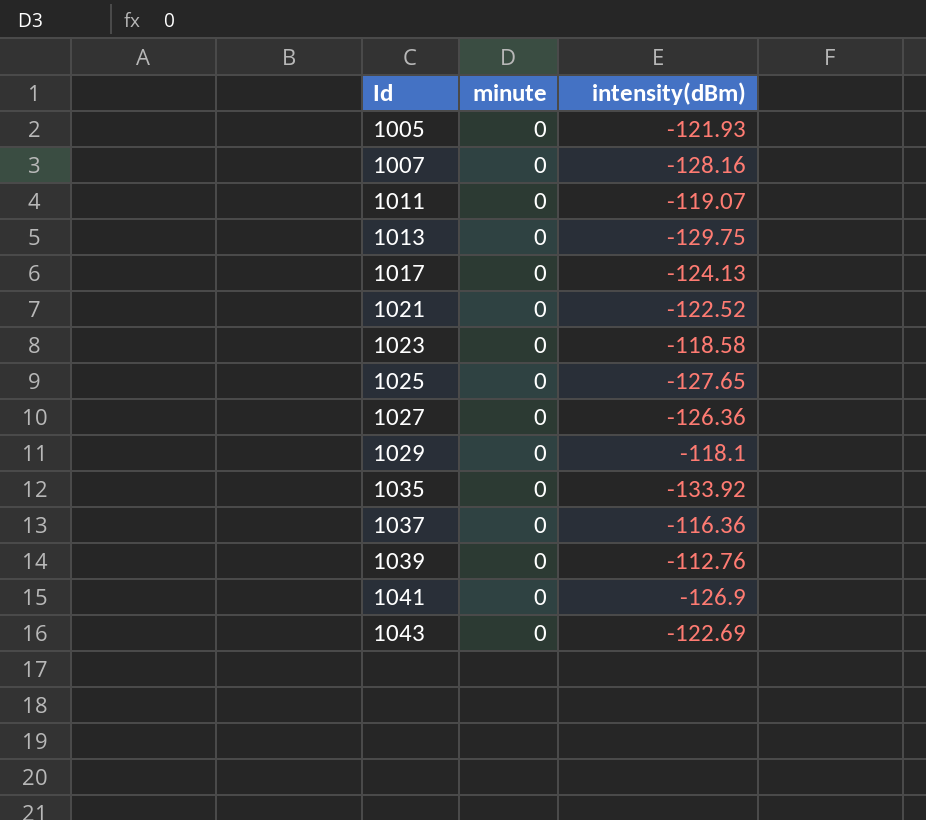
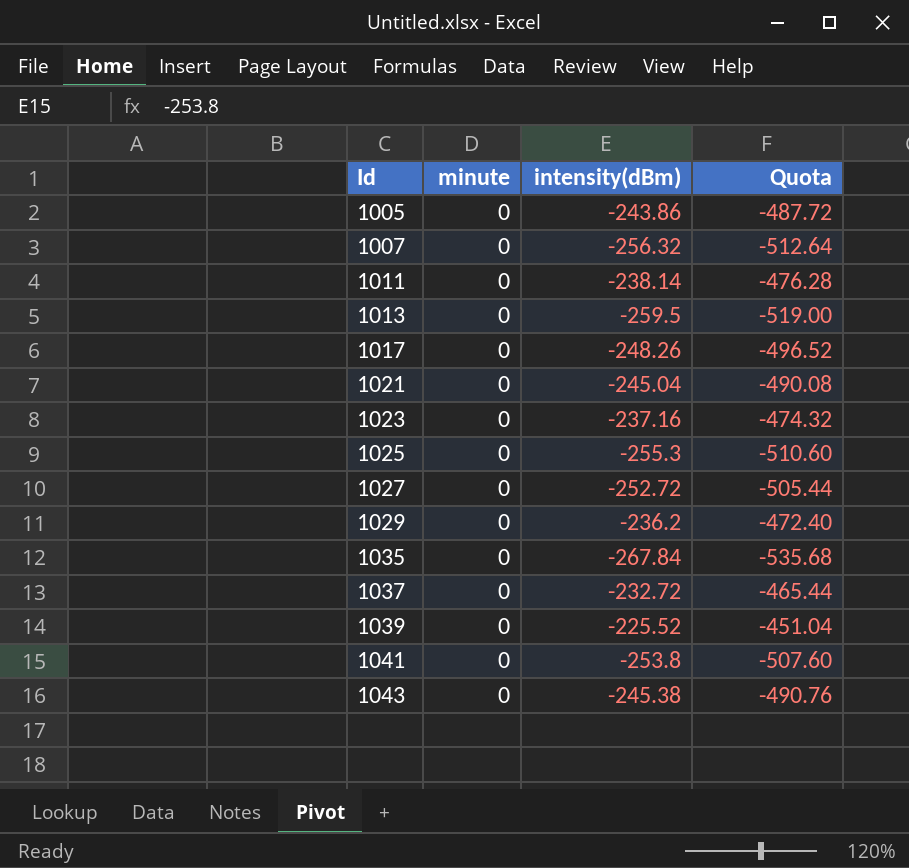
column Quota | formula: none -> [intensity(dBm)] * 2
1005 | intensity(dBm): -121.93 -> -243.86
1007 | intensity(dBm): -128.16 -> -256.32
1011 | intensity(dBm): -119.07 -> -238.14
1013 | intensity(dBm): -129.75 -> -259.5
1017 | intensity(dBm): -124.13 -> -248.26
1021 | intensity(dBm): -122.52 -> -245.04
1023 | intensity(dBm): -118.58 -> -237.16
1025 | intensity(dBm): -127.65 -> -255.3
1027 | intensity(dBm): -126.36 -> -252.72
1029 | intensity(dBm): -118.1 -> -236.2
1035 | intensity(dBm): -133.92 -> -267.84
1037 | intensity(dBm): -116.36 -> -232.72
1039 | intensity(dBm): -112.76 -> -225.52
1041 | intensity(dBm): -126.9 -> -253.8
1043 | intensity(dBm): -122.69 -> -245.38

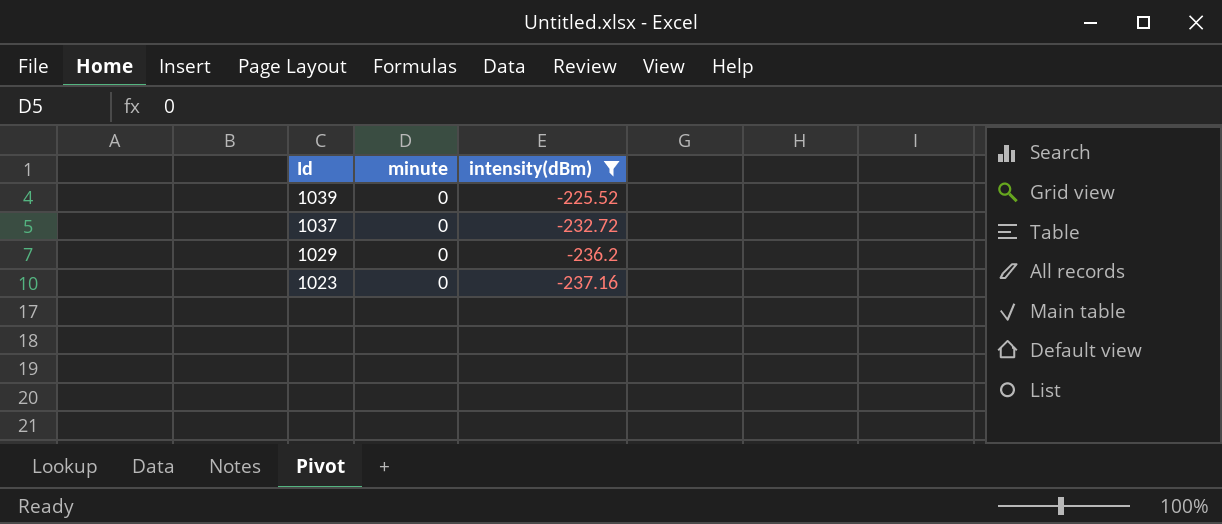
filter: none -> intensity(dBm) >= -237.16
row order: Id ascending -> Id descending
column Quota | formula: [intensity(dBm)] * 2 -> none

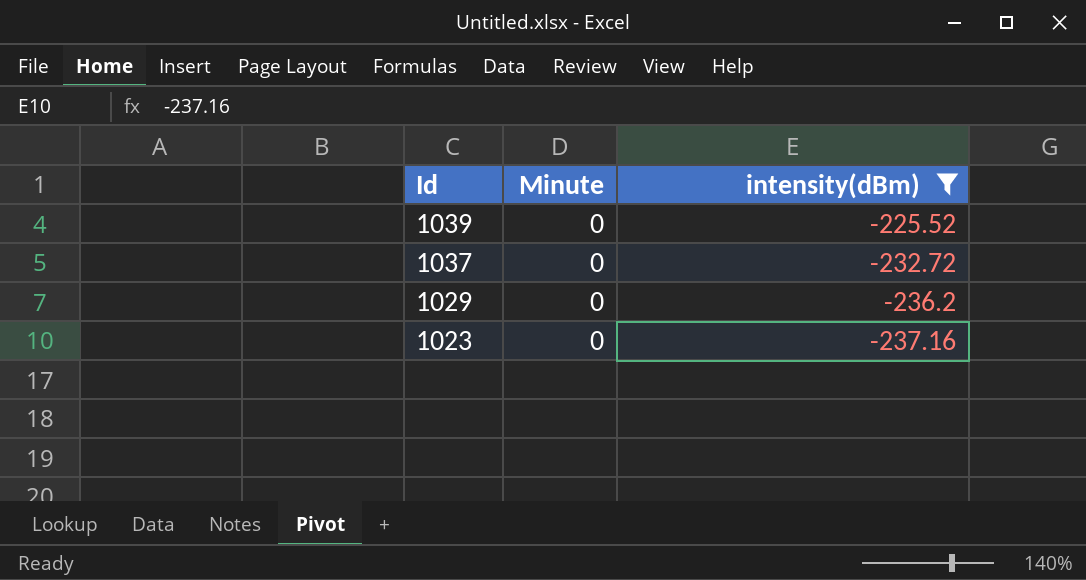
column name: minute -> Minute

